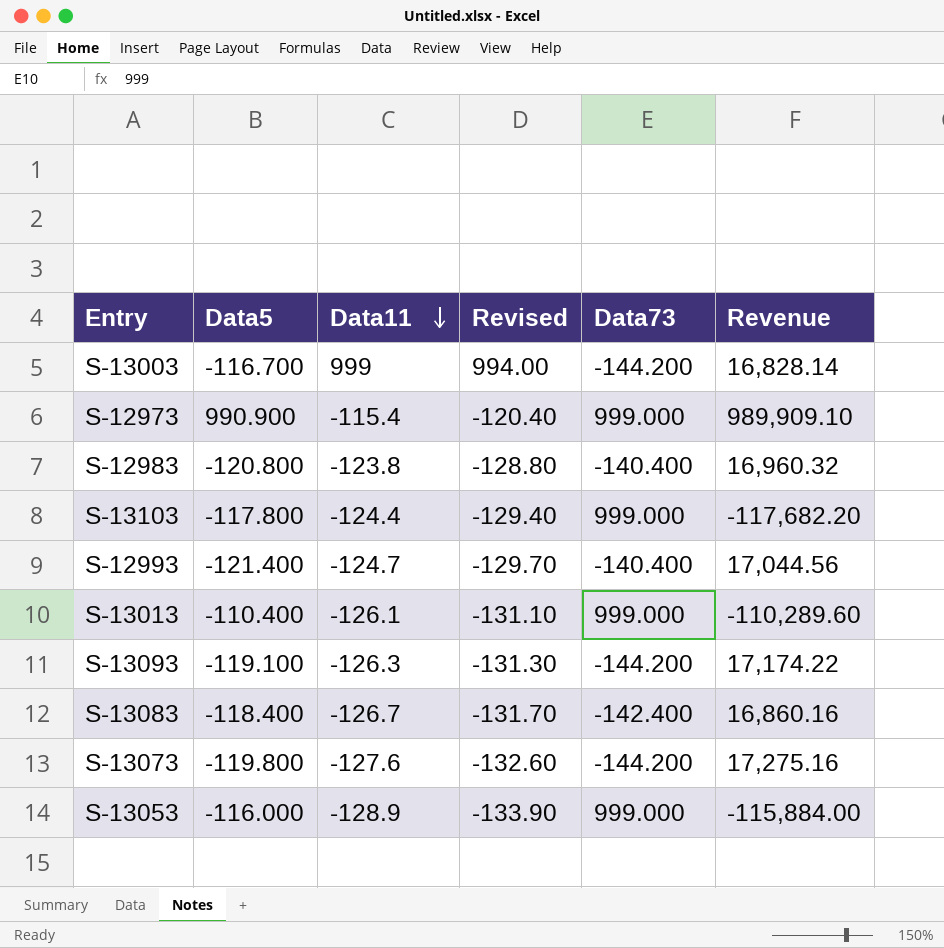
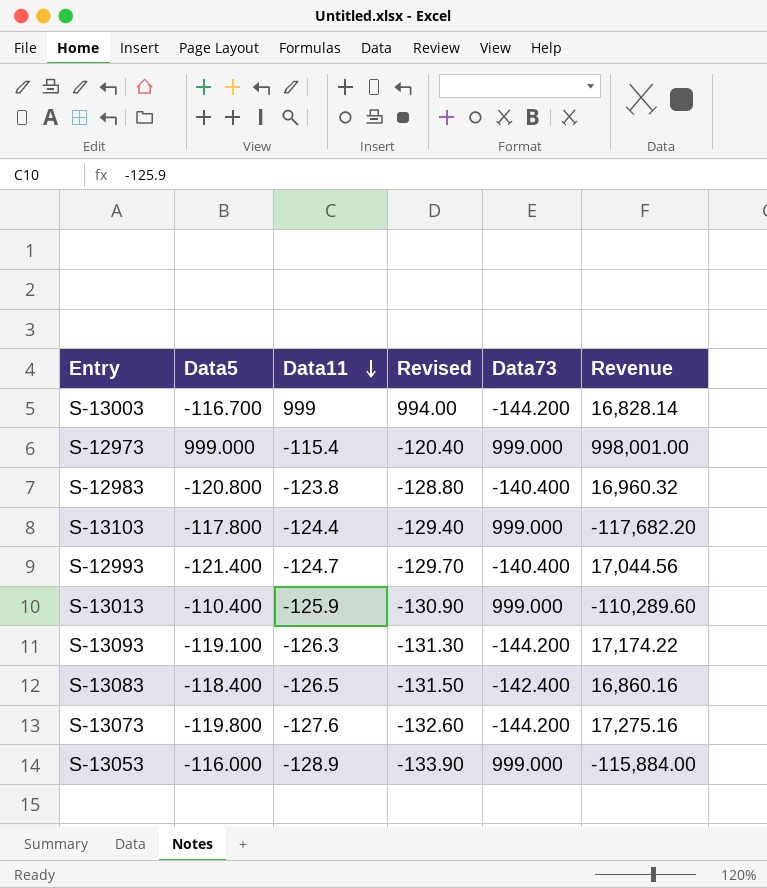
S-12973 | Data5: 990.900 -> 999.000
S-12973 | Revenue: 989,909.10 -> 998,001.00
S-13013 | Data11: -126.1 -> -125.9
S-13013 | Revised: -131.10 -> -130.90
S-13083 | Data11: -126.7 -> -126.5
S-13083 | Revised: -131.70 -> -131.50

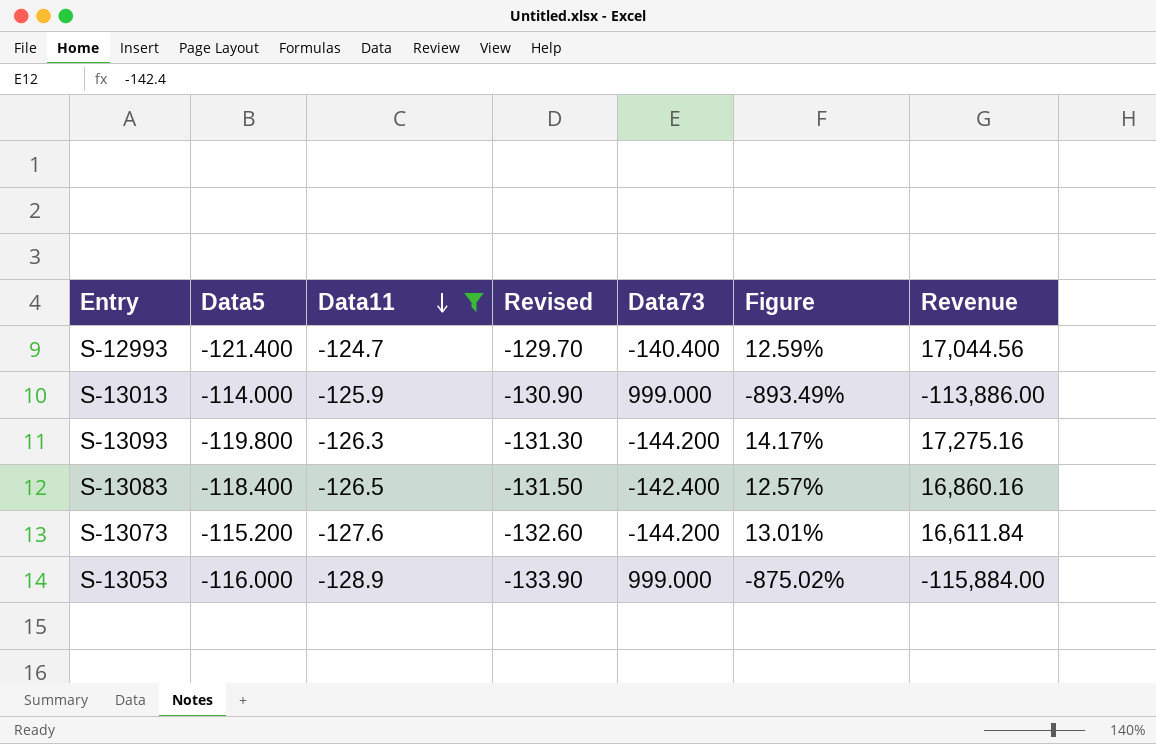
filter: none -> Data11 <= -124.7
column Figure | formula: none -> ([Data73] - [Data11]) / [Data11]
S-13013 | Data5: -110.400 -> -114.000
S-13013 | Revenue: -110,289.60 -> -113,886.00
S-13093 | Data5: -119.100 -> -119.800
S-13093 | Revenue: 17,174.22 -> 17,275.16
S-13073 | Data5: -119.800 -> -115.200
S-13073 | Revenue: 17,275.16 -> 16,611.84

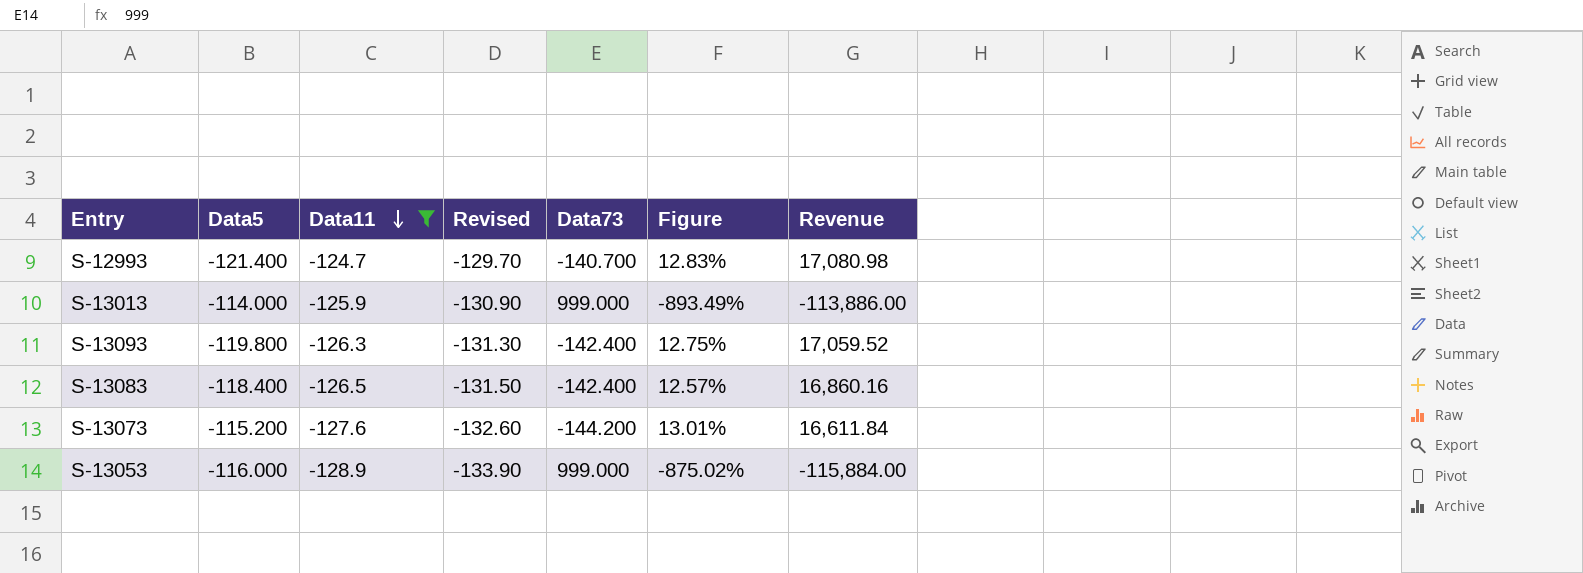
S-12993 | Data73: -140.400 -> -140.700
S-12993 | Figure: 12.59% -> 12.83%
S-12993 | Revenue: 17,044.56 -> 17,080.98
S-13093 | Data73: -144.200 -> -142.400
S-13093 | Figure: 14.17% -> 12.75%
S-13093 | Revenue: 17,275.16 -> 17,059.52

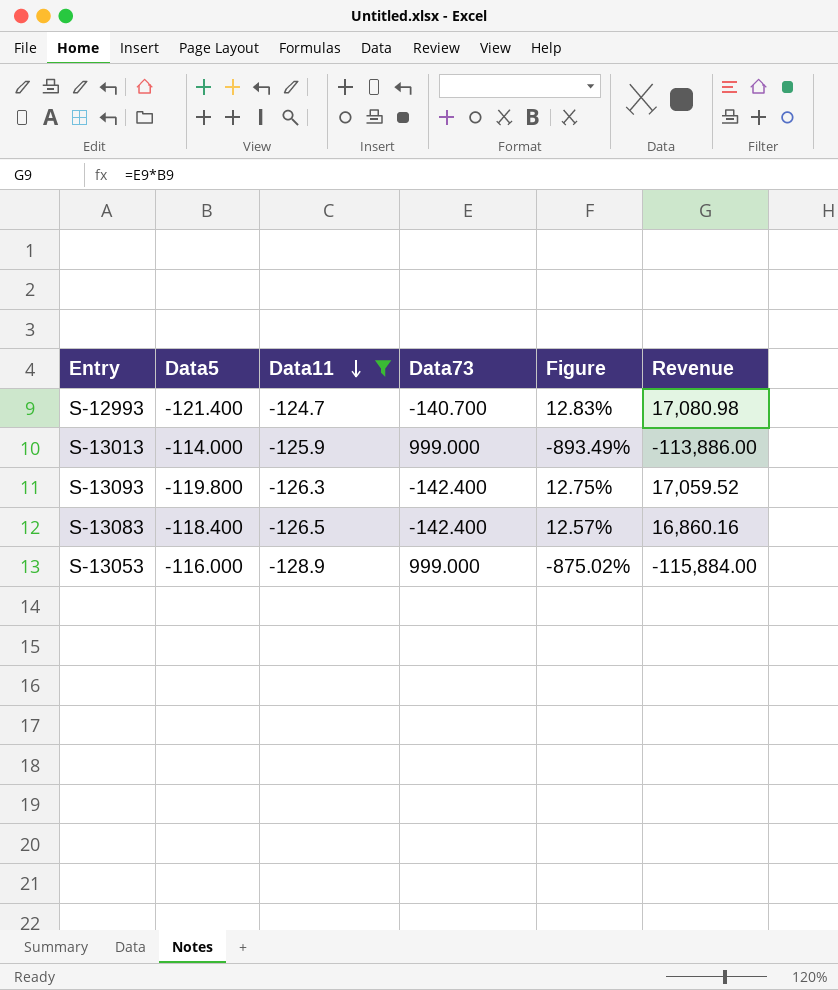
column Revised | formula: [Data11] - 5 -> none
row S-13073: -115.200 | -127.6 | -132.60 | -144.200 | 13.01% | 16,611.84 -> none

